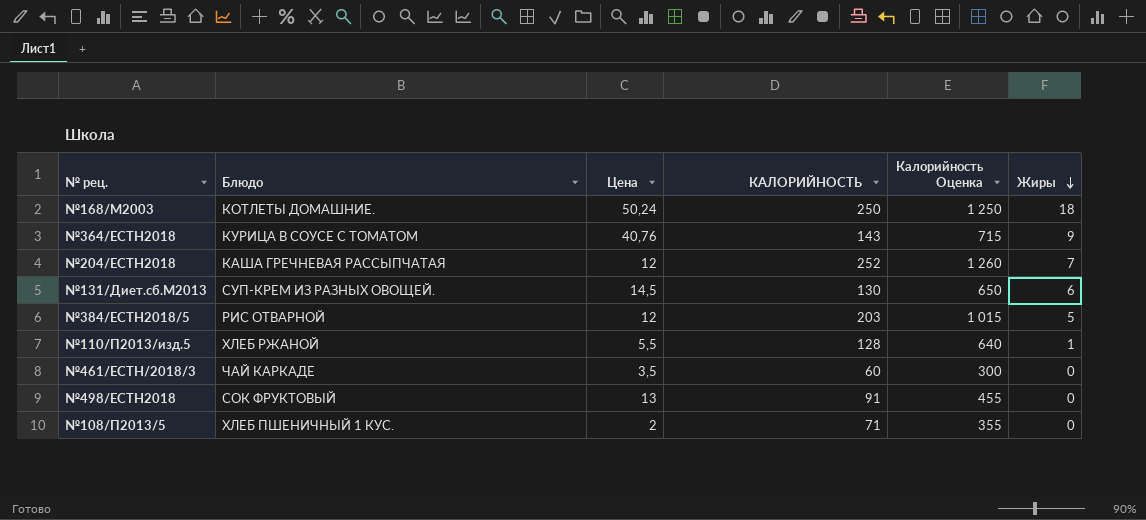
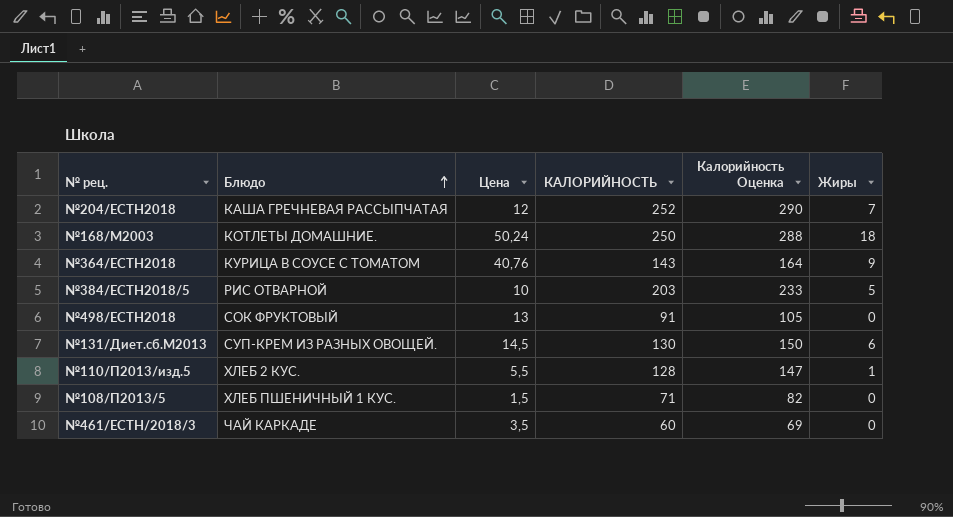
row order: Жиры descending -> Блюдо ascending
column Калорийность Оценка | formula: [КАЛОРИЙНОСТЬ] * 5 -> [КАЛОРИЙНОСТЬ] * 1,15
№384/ЕСТН2018/5 | Цена: 12 -> 10
№110/П2013/изд.5 | Блюдо: ХЛЕБ РЖАНОЙ -> ХЛЕБ 2 КУС.
№108/П2013/5 | Цена: 2 -> 1,5

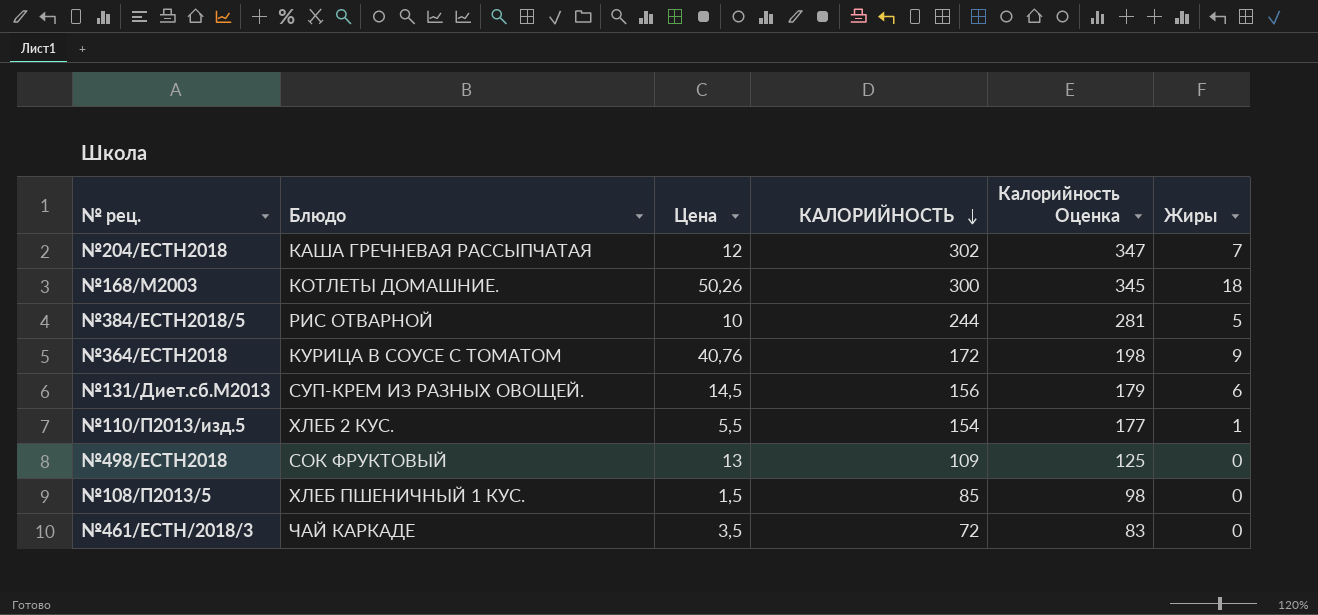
row order: Блюдо ascending -> КАЛОРИЙНОСТЬ descending
№204/ЕСТН2018 | КАЛОРИЙНОСТЬ: 252 -> 302
№204/ЕСТН2018 | Калорийность Оценка: 290 -> 347
№168/М2003 | Цена: 50,24 -> 50,26
№168/М2003 | КАЛОРИЙНОСТЬ: 250 -> 300
№168/М2003 | Калорийность Оценка: 288 -> 345
№384/ЕСТН2018/5 | КАЛОРИЙНОСТЬ: 203 -> 244
№384/ЕСТН2018/5 | Калорийность Оценка: 233 -> 281
№364/ЕСТН2018 | КАЛОРИЙНОСТЬ: 143 -> 172
№364/ЕСТН2018 | Калорийность Оценка: 164 -> 198
№131/Диет.сб.М2013 | КАЛОРИЙНОСТЬ: 130 -> 156
№131/Диет.сб.М2013 | Калорийность Оценка: 150 -> 179
№110/П2013/изд.5 | КАЛОРИЙНОСТЬ: 128 -> 154
№110/П2013/изд.5 | Калорийность Оценка: 147 -> 177
№498/ЕСТН2018 | КАЛОРИЙНОСТЬ: 91 -> 109
№498/ЕСТН2018 | Калорийность Оценка: 105 -> 125
№108/П2013/5 | КАЛОРИЙНОСТЬ: 71 -> 85
№108/П2013/5 | Калорийность Оценка: 82 -> 98
№461/ЕСТН/2018/3 | КАЛОРИЙНОСТЬ: 60 -> 72
№461/ЕСТН/2018/3 | Калорийность Оценка: 69 -> 83

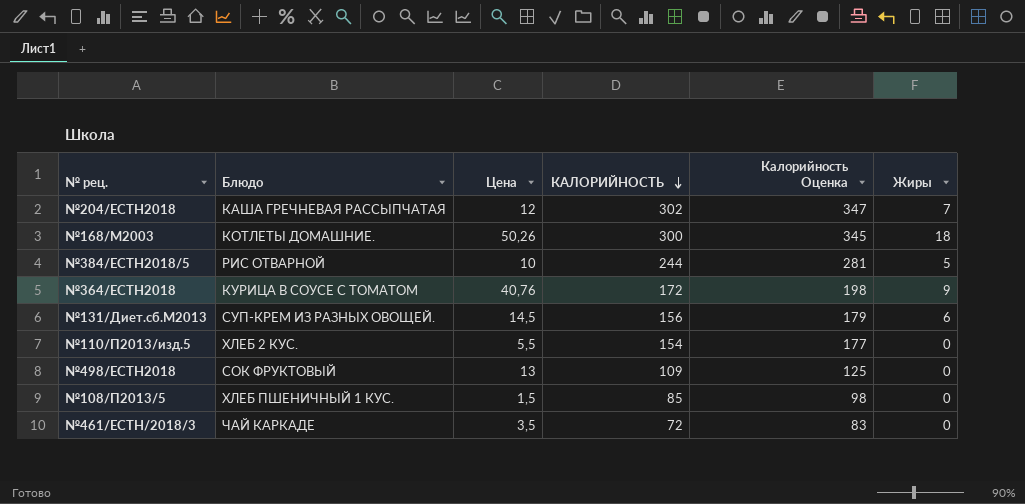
№110/П2013/изд.5 | Жиры: 1 -> 0

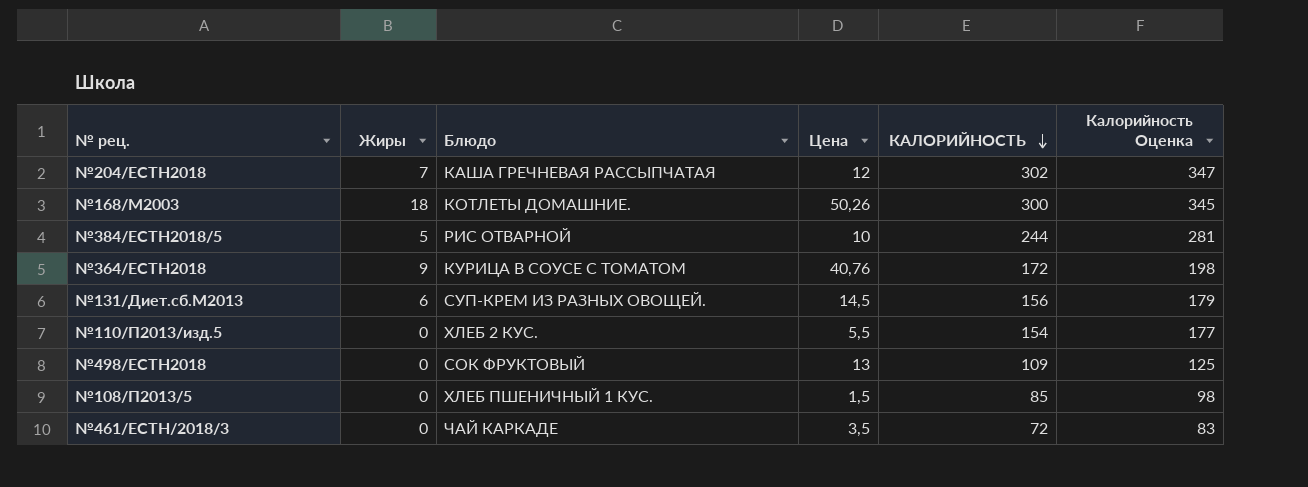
column Жиры | position: 6 -> 2

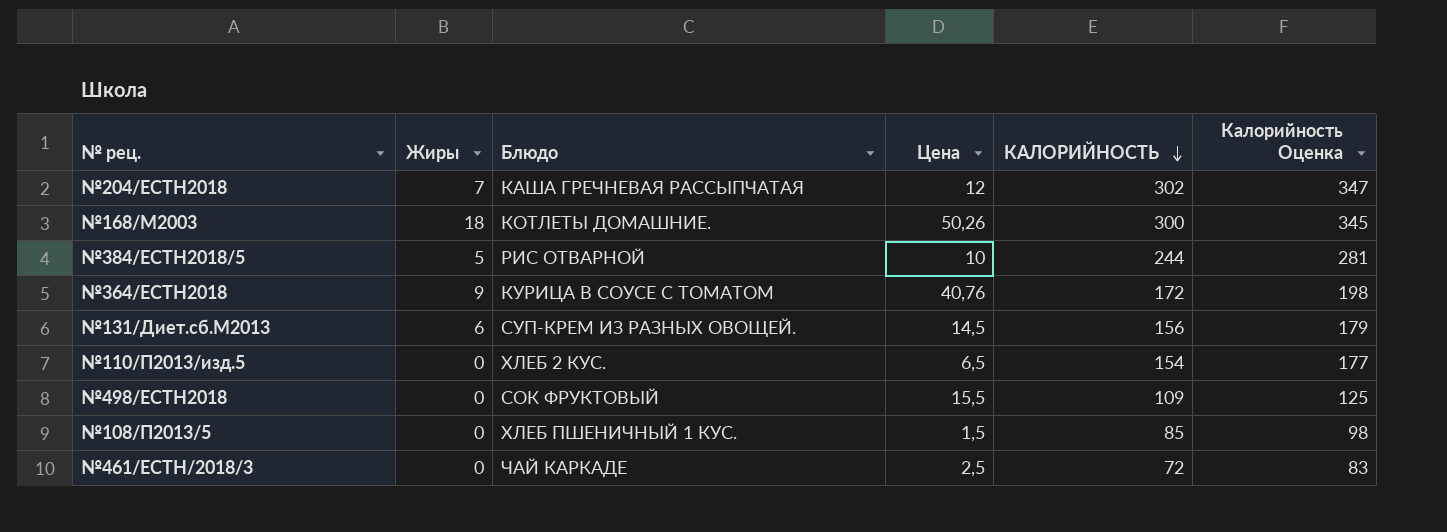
№110/П2013/изд.5 | Цена: 5,5 -> 6,5
№498/ЕСТН2018 | Цена: 13 -> 15,5
№461/ЕСТН/2018/3 | Цена: 3,5 -> 2,5

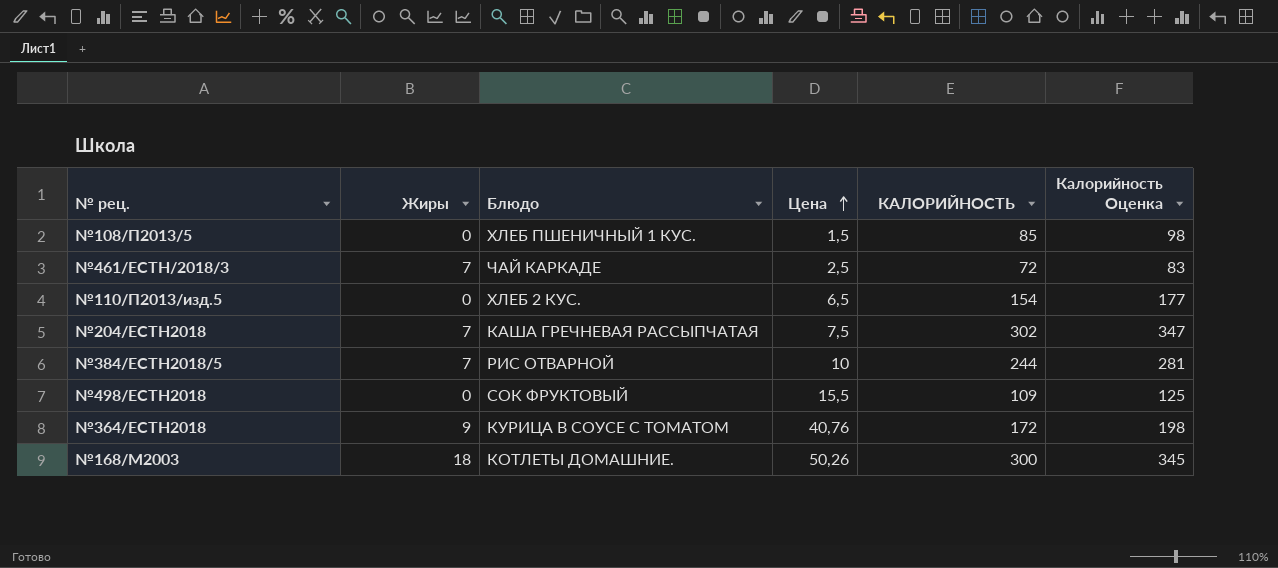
row order: КАЛОРИЙНОСТЬ descending -> Цена ascending
row №131/Диет.сб.М2013: 6 | СУП-КРЕМ ИЗ РАЗНЫХ ОВОЩЕЙ. | 14,5 | 156 | 179 -> none
№461/ЕСТН/2018/3 | Жиры: 0 -> 7
№204/ЕСТН2018 | Цена: 12 -> 7,5
№384/ЕСТН2018/5 | Жиры: 5 -> 7

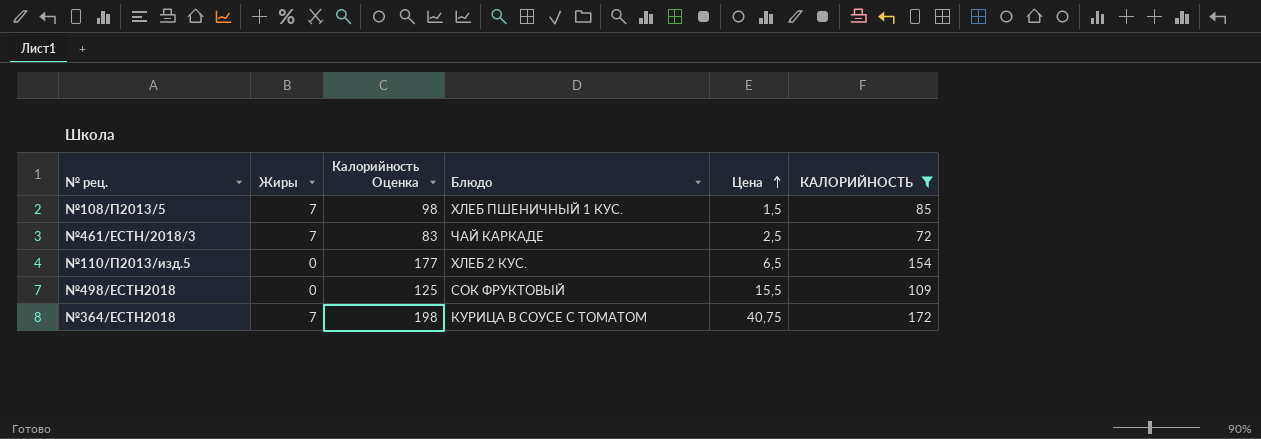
filter: none -> КАЛОРИЙНОСТЬ <= 172
column Калорийность Оценка | position: 6 -> 3
№108/П2013/5 | Жиры: 0 -> 7
№364/ЕСТН2018 | Жиры: 9 -> 7
№364/ЕСТН2018 | Цена: 40,76 -> 40,75

